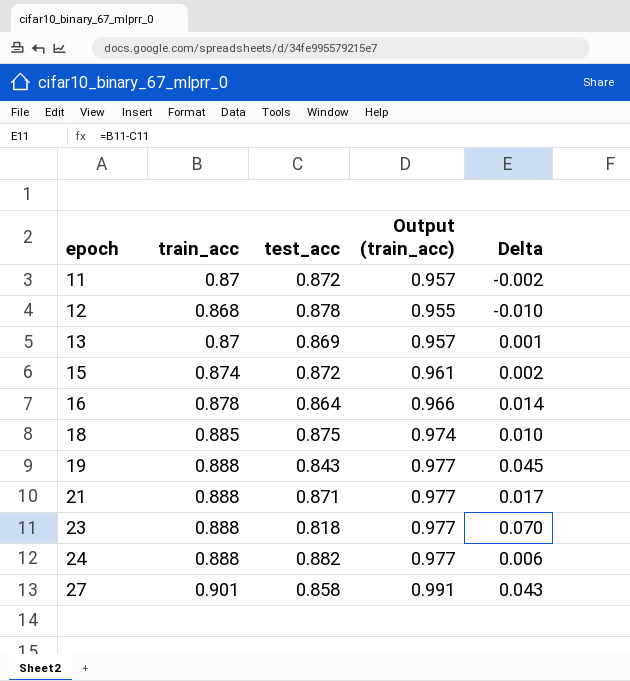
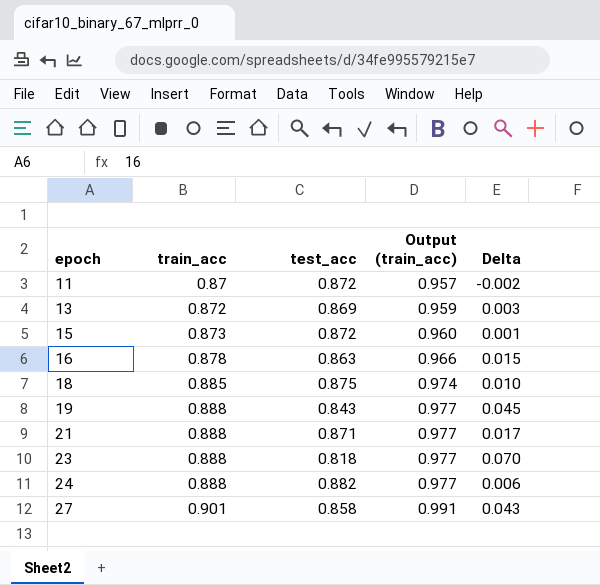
row 12: 0.868 | 0.878 | 0.955 | -0.010 -> none
13 | train_acc: 0.87 -> 0.872
13 | Output (train_acc): 0.957 -> 0.959
13 | Delta: 0.001 -> 0.003
15 | train_acc: 0.874 -> 0.873
15 | Output (train_acc): 0.961 -> 0.960
15 | Delta: 0.002 -> 0.001
16 | test_acc: 0.864 -> 0.863
16 | Delta: 0.014 -> 0.015

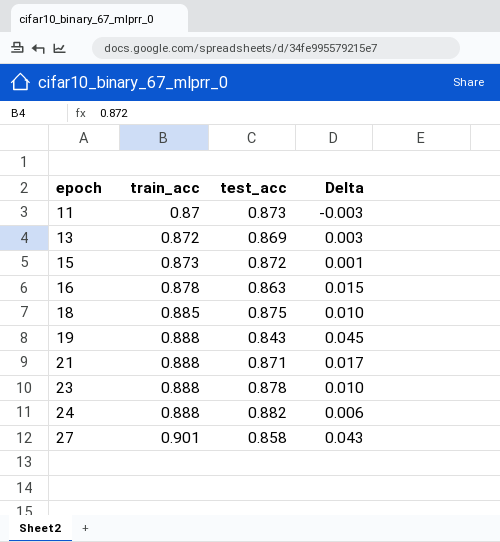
column Output (train_acc) | formula: [train_acc] * 1.1 -> none
11 | test_acc: 0.872 -> 0.873
11 | Delta: -0.002 -> -0.003
23 | test_acc: 0.818 -> 0.878
23 | Delta: 0.070 -> 0.010

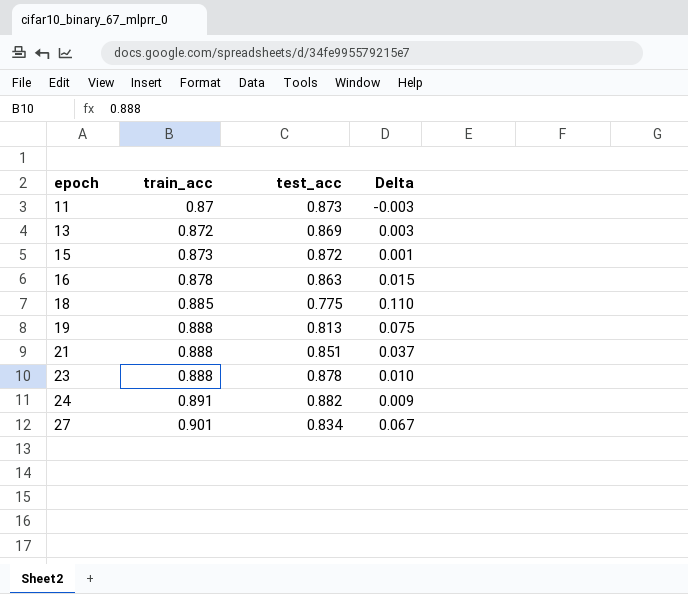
18 | test_acc: 0.875 -> 0.775
18 | Delta: 0.010 -> 0.110
19 | test_acc: 0.843 -> 0.813
19 | Delta: 0.045 -> 0.075
21 | test_acc: 0.871 -> 0.851
21 | Delta: 0.017 -> 0.037
24 | train_acc: 0.888 -> 0.891
24 | Delta: 0.006 -> 0.009
27 | test_acc: 0.858 -> 0.834
27 | Delta: 0.043 -> 0.067

